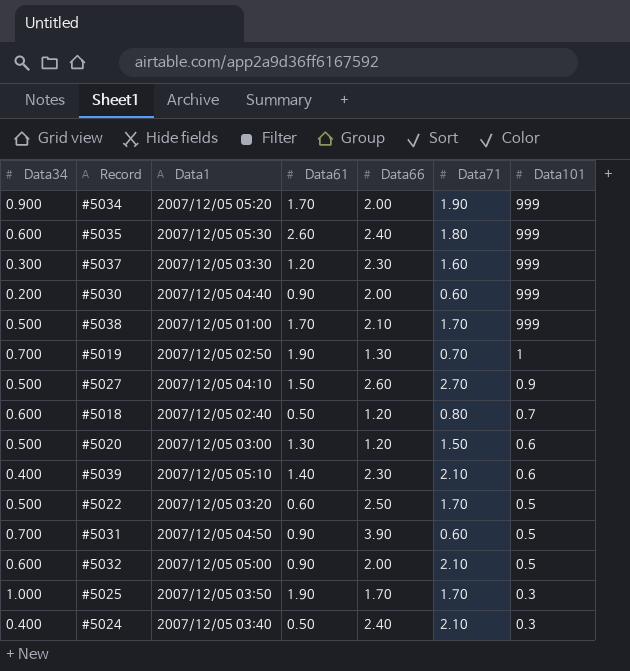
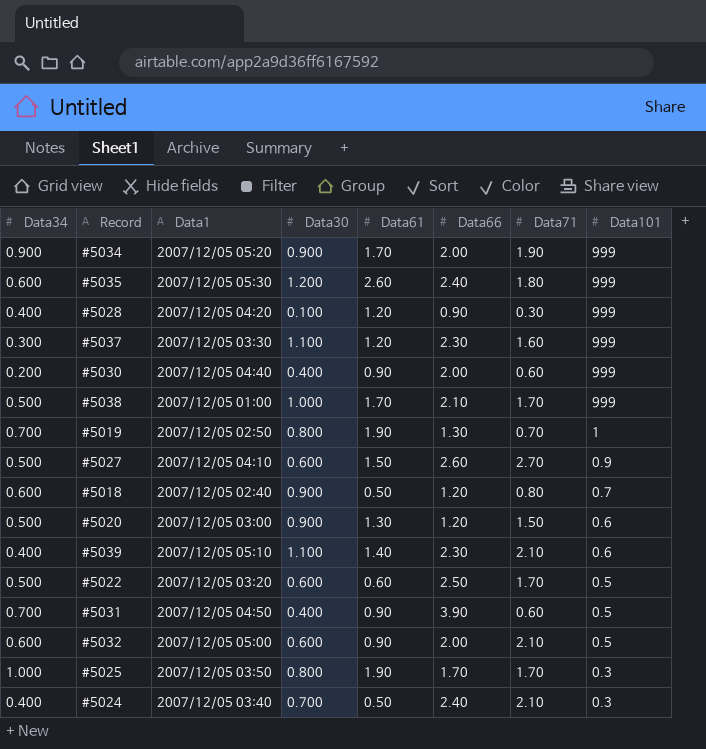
column Data30 | position: none -> 4
row #5028: none -> 0.400 | 2007/12/05 04:20 | 0.100 | 1.20 | 0.90 | 0.30 | 999

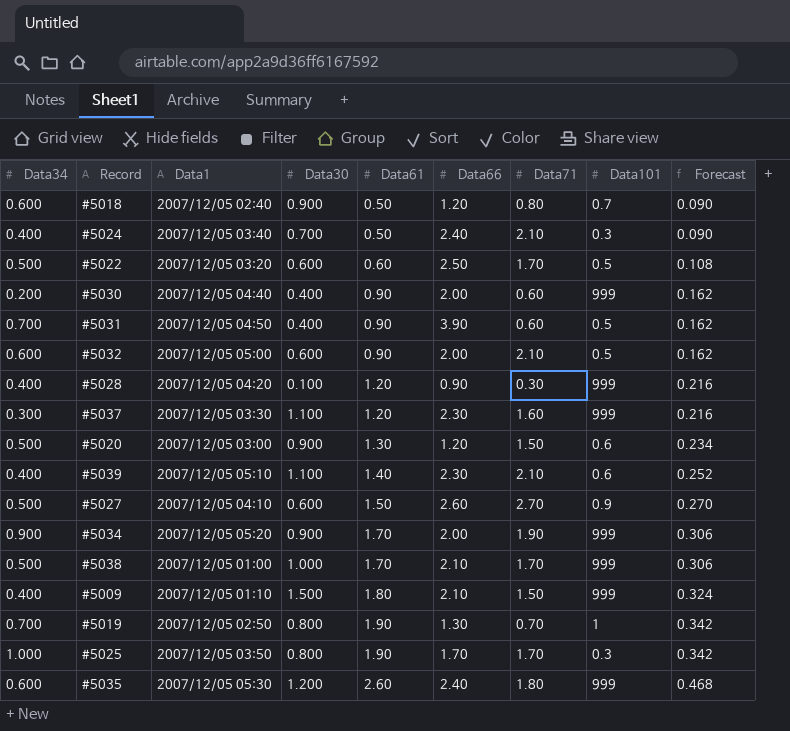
row order: Data101 descending -> Data61 ascending
column Forecast | formula: none -> [Data61] * 0.18
row #5009: none -> 0.400 | 2007/12/05 01:10 | 1.500 | 1.80 | 2.10 | 1.50 | 999 | 0.324

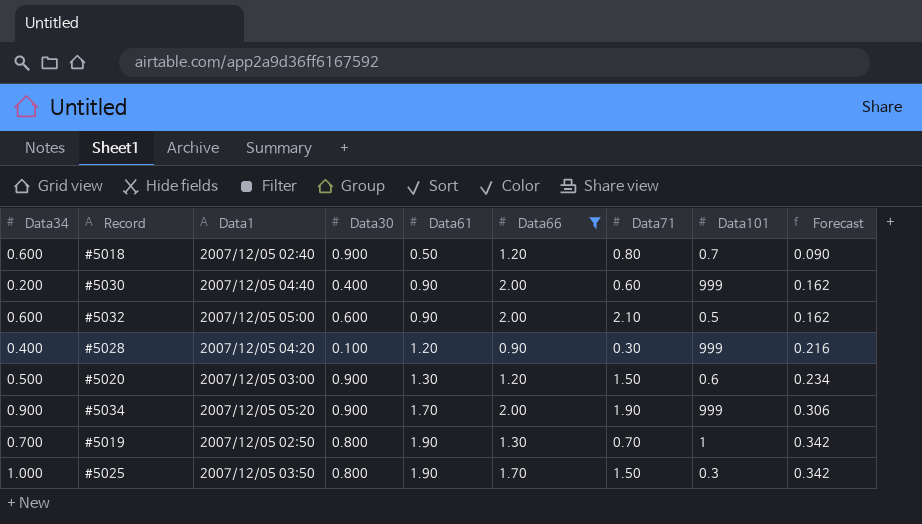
filter: none -> Data66 <= 2.00
#5025 | Data71: 1.70 -> 1.50

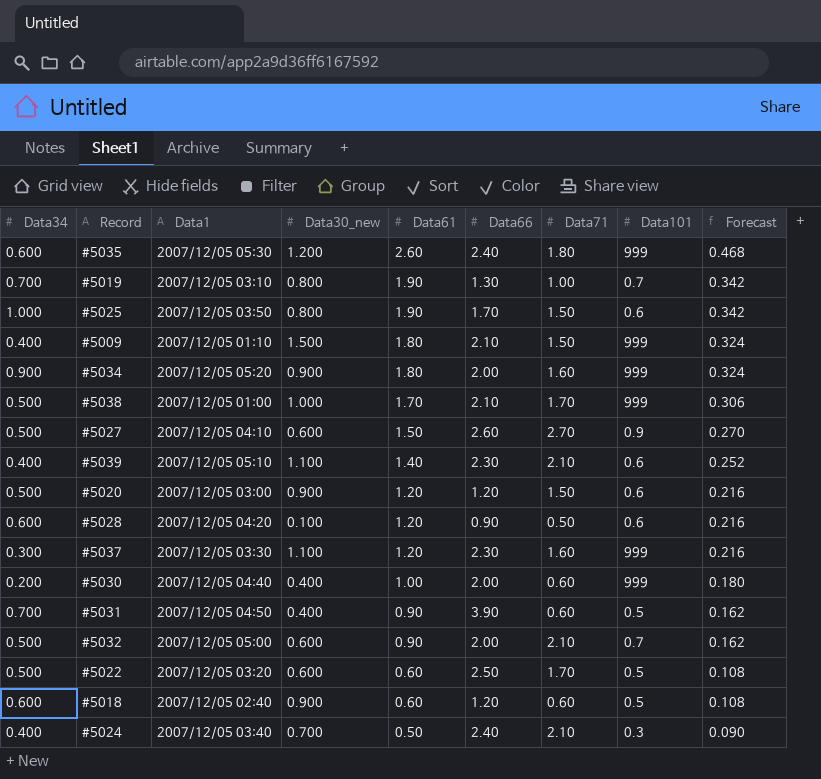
filter: Data66 <= 2.00 -> none
row order: Data61 ascending -> Data61 descending
column name: Data30 -> Data30_new
#5019 | Data1: 2007/12/05 02:50 -> 2007/12/05 03:10
#5019 | Data71: 0.70 -> 1.00
#5019 | Data101: 1 -> 0.7
#5025 | Data101: 0.3 -> 0.6
#5034 | Data61: 1.70 -> 1.80
#5034 | Data71: 1.90 -> 1.60
#5034 | Forecast: 0.306 -> 0.324
#5020 | Data61: 1.30 -> 1.20
#5020 | Forecast: 0.234 -> 0.216
#5028 | Data34: 0.400 -> 0.600
#5028 | Data71: 0.30 -> 0.50
#5028 | Data101: 999 -> 0.6
#5030 | Data61: 0.90 -> 1.00
#5030 | Forecast: 0.162 -> 0.180
#5032 | Data34: 0.600 -> 0.500
#5032 | Data101: 0.5 -> 0.7
#5018 | Data61: 0.50 -> 0.60
#5018 | Data71: 0.80 -> 0.60
#5018 | Data101: 0.7 -> 0.5
#5018 | Forecast: 0.090 -> 0.108

